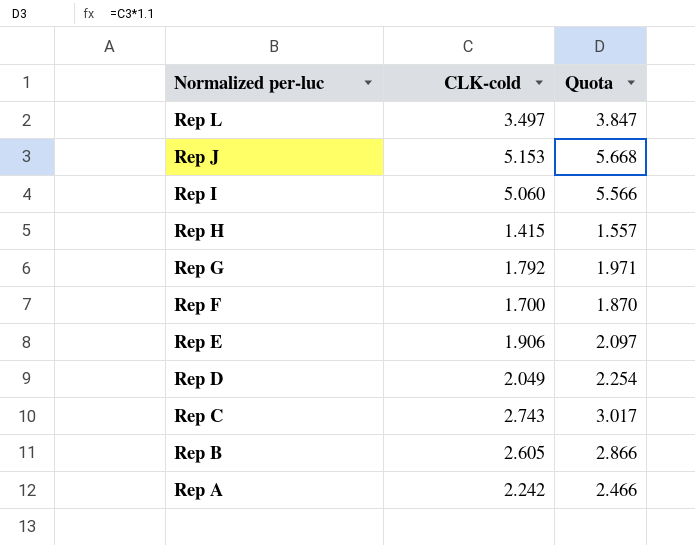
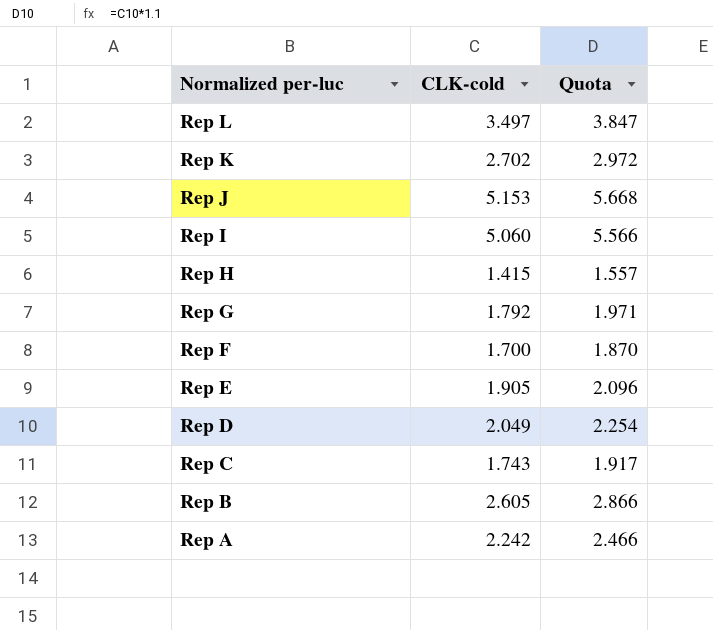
row Rep K: none -> 2.702 | 2.972
Rep E | CLK-cold: 1.906 -> 1.905
Rep E | Quota: 2.097 -> 2.096
Rep C | CLK-cold: 2.743 -> 1.743
Rep C | Quota: 3.017 -> 1.917

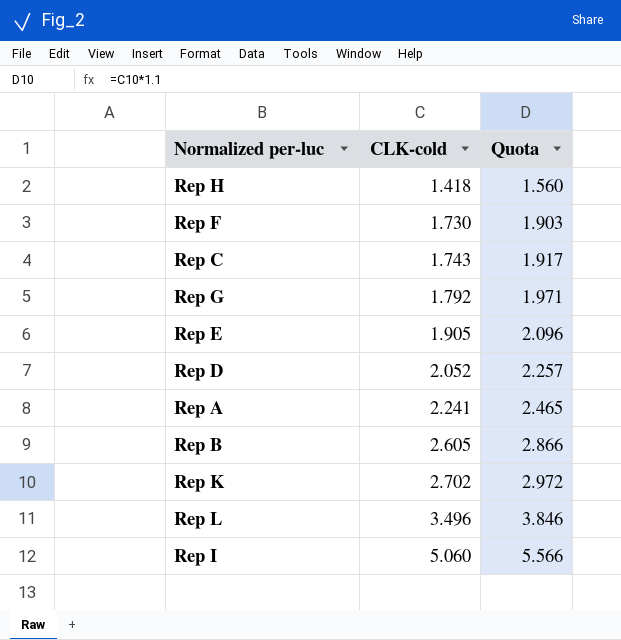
row order: Normalized per-luc descending -> CLK-cold ascending
row Rep J: 5.153 | 5.668 -> none
Rep H | CLK-cold: 1.415 -> 1.418
Rep H | Quota: 1.557 -> 1.560
Rep F | CLK-cold: 1.700 -> 1.730
Rep F | Quota: 1.870 -> 1.903
Rep D | CLK-cold: 2.049 -> 2.052
Rep D | Quota: 2.254 -> 2.257
Rep A | CLK-cold: 2.242 -> 2.241
Rep A | Quota: 2.466 -> 2.465
Rep L | CLK-cold: 3.497 -> 3.496
Rep L | Quota: 3.847 -> 3.846

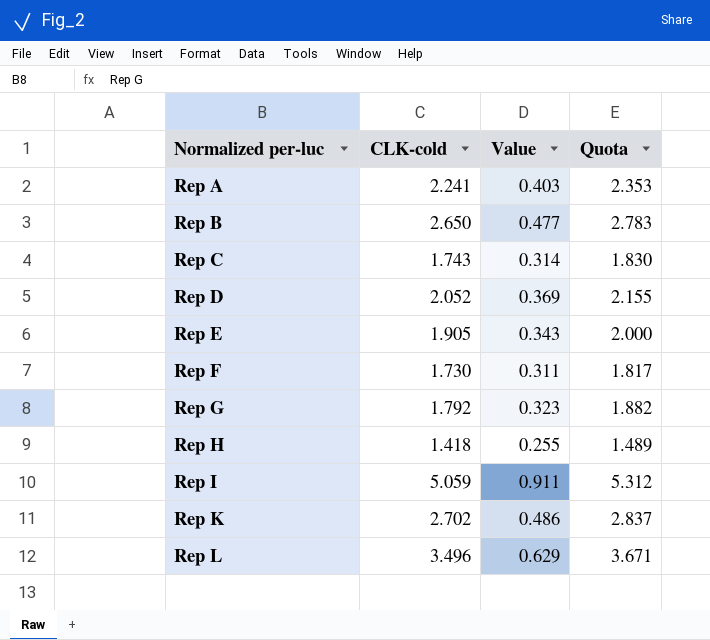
row order: CLK-cold ascending -> Normalized per-luc ascending
column Value | formula: none -> [CLK-cold] * 0.18
column Quota | formula: [CLK-cold] * 1.1 -> [CLK-cold] * 1.05
Rep B | CLK-cold: 2.605 -> 2.650
Rep I | CLK-cold: 5.060 -> 5.059

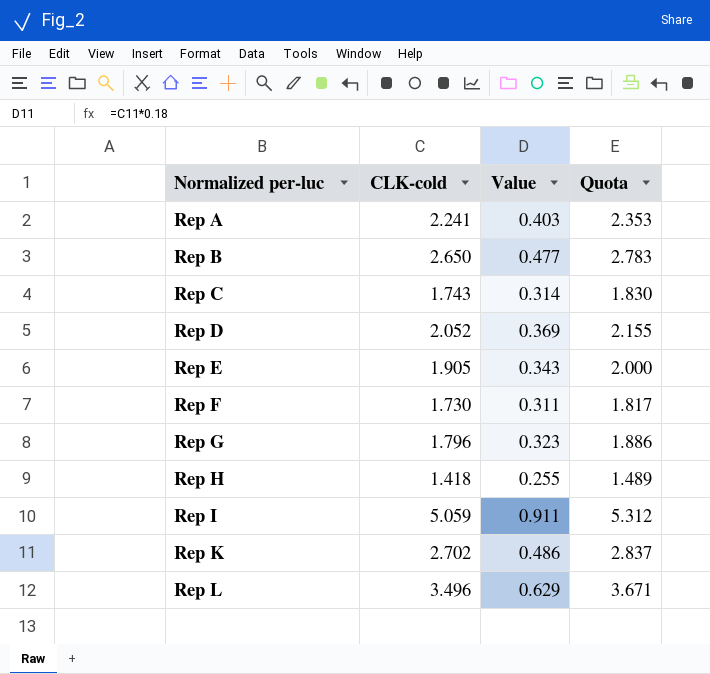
Rep G | CLK-cold: 1.792 -> 1.796
Rep G | Quota: 1.882 -> 1.886

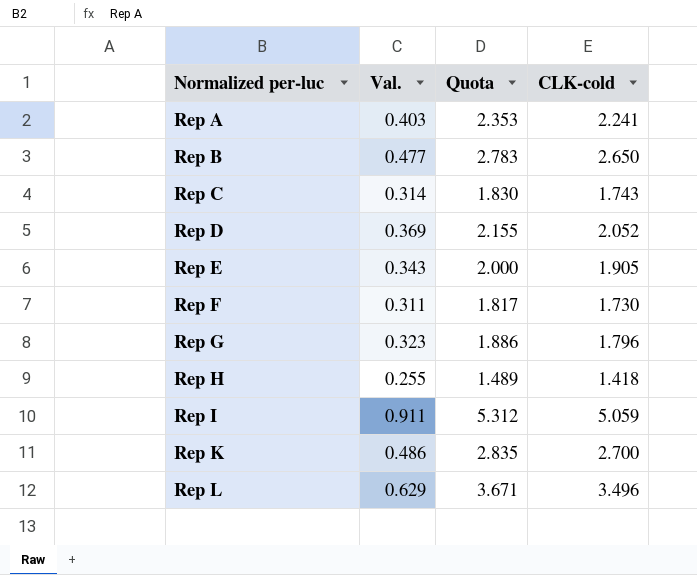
column name: Value -> Val.
column CLK-cold | position: 2 -> 4
Rep K | Quota: 2.837 -> 2.835
Rep K | CLK-cold: 2.702 -> 2.700

